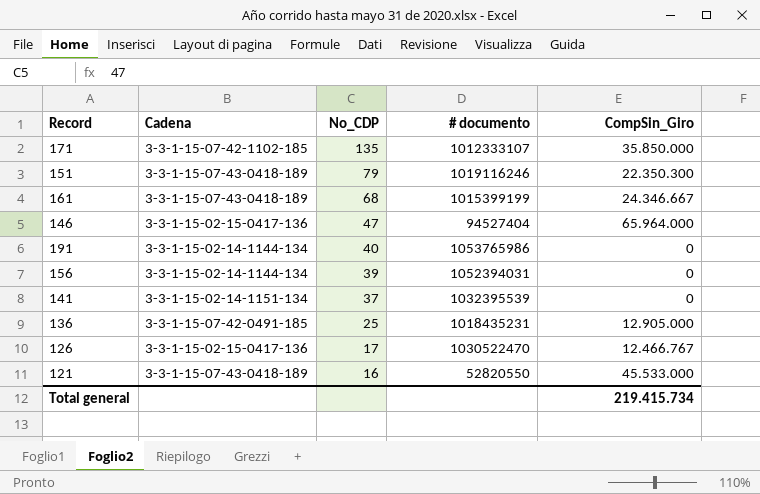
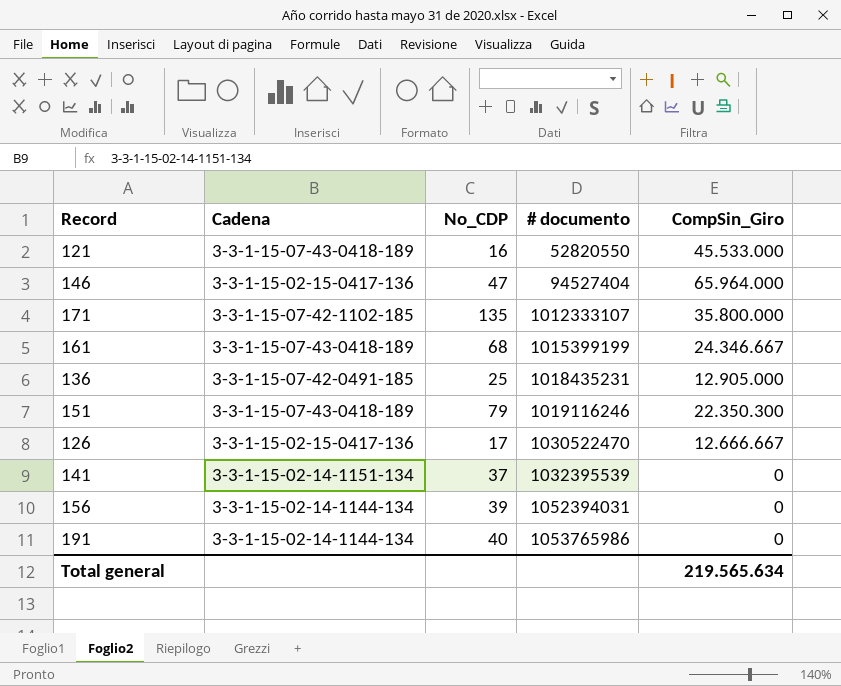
row order: No_CDP descending -> # documento ascending
171 | CompSin_Giro: 35.850.000 -> 35.800.000
126 | CompSin_Giro: 12.466.767 -> 12.666.667
Total general | CompSin_Giro: 219.415.734 -> 219.565.634

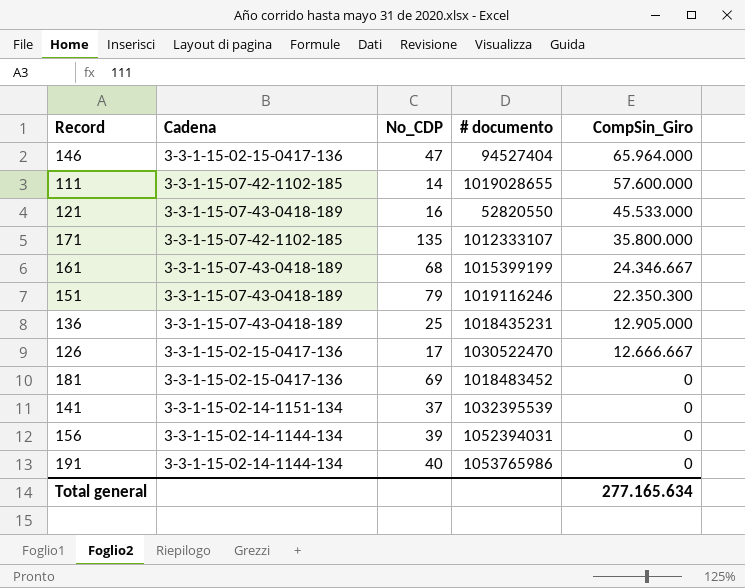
row order: # documento ascending -> CompSin_Giro descending
row 111: none -> 3-3-1-15-07-42-1102-185 | 14 | 1019028655 | 57.600.000
136 | Cadena: 3-3-1-15-07-42-0491-185 -> 3-3-1-15-07-43-0418-189
row 181: none -> 3-3-1-15-02-15-0417-136 | 69 | 1018483452 | 0
Total general | CompSin_Giro: 219.565.634 -> 277.165.634

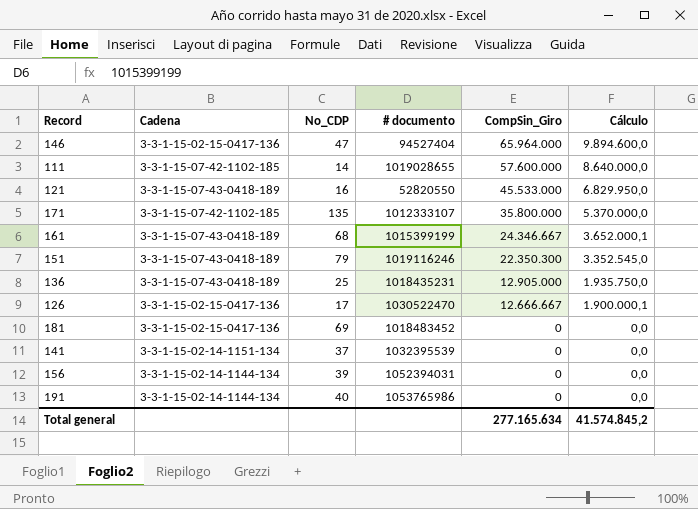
column Cálculo | formula: none -> [CompSin_Giro] * 0,15

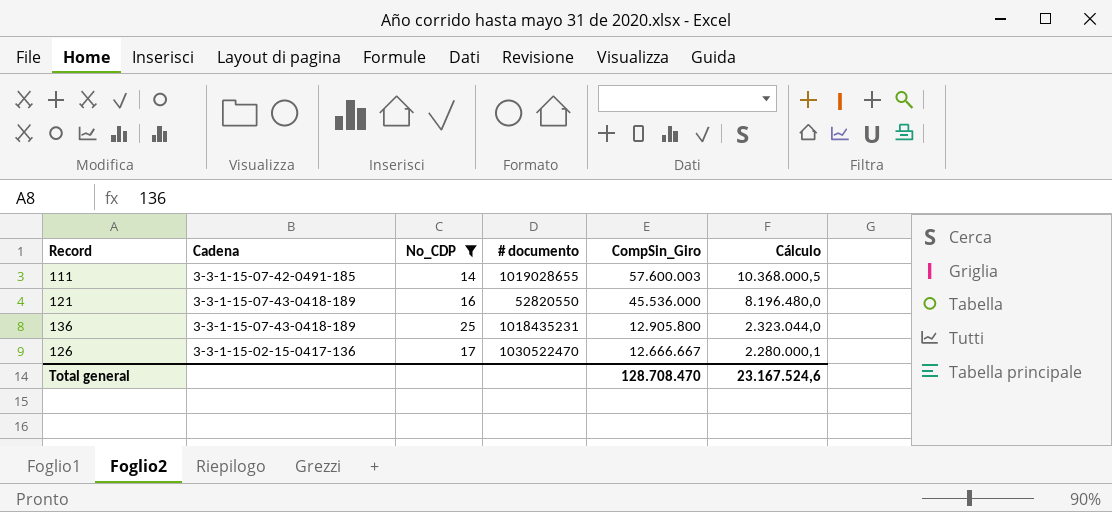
filter: none -> No_CDP <= 25
column Cálculo | formula: [CompSin_Giro] * 0,15 -> [CompSin_Giro] * 0,18
111 | Cadena: 3-3-1-15-07-42-1102-185 -> 3-3-1-15-07-42-0491-185
111 | CompSin_Giro: 57.600.000 -> 57.600.003
121 | CompSin_Giro: 45.533.000 -> 45.536.000
136 | CompSin_Giro: 12.905.000 -> 12.905.800
Total general | CompSin_Giro: 277.165.634 -> 128.708.470
Total general | Cálculo: 41.574.845,2 -> 23.167.524,6

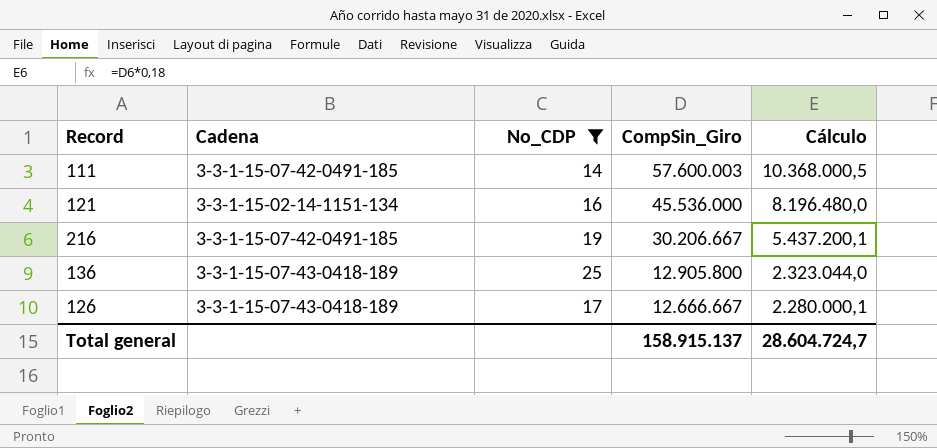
column # documento | position: 4 -> none
121 | Cadena: 3-3-1-15-07-43-0418-189 -> 3-3-1-15-02-14-1151-134
row 216: none -> 3-3-1-15-07-42-0491-185 | 19 | 30.206.667 | 5.437.200,1
126 | Cadena: 3-3-1-15-02-15-0417-136 -> 3-3-1-15-07-43-0418-189
Total general | CompSin_Giro: 128.708.470 -> 158.915.137
Total general | Cálculo: 23.167.524,6 -> 28.604.724,7

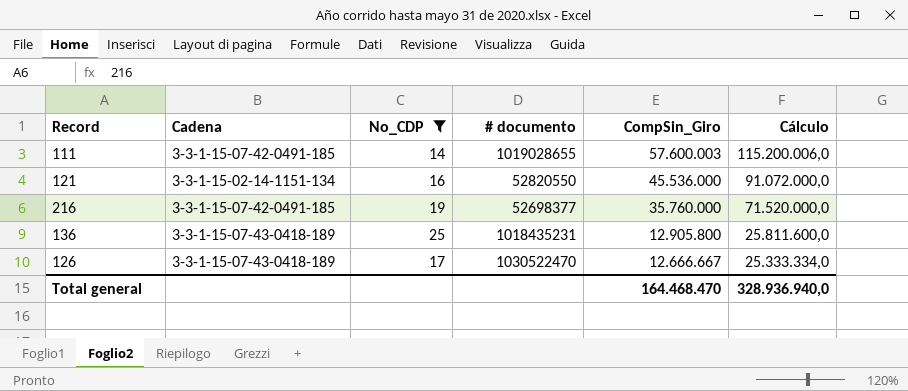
column # documento | position: none -> 4
column Cálculo | formula: [CompSin_Giro] * 0,18 -> [CompSin_Giro] * 2
216 | CompSin_Giro: 30.206.667 -> 35.760.000
Total general | CompSin_Giro: 158.915.137 -> 164.468.470
Total general | Cálculo: 28.604.724,7 -> 328.936.940,0

